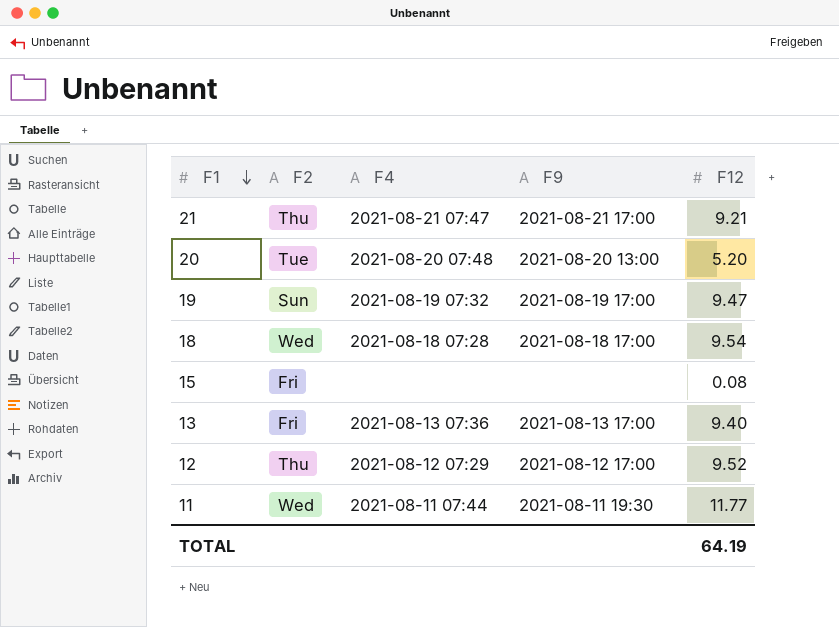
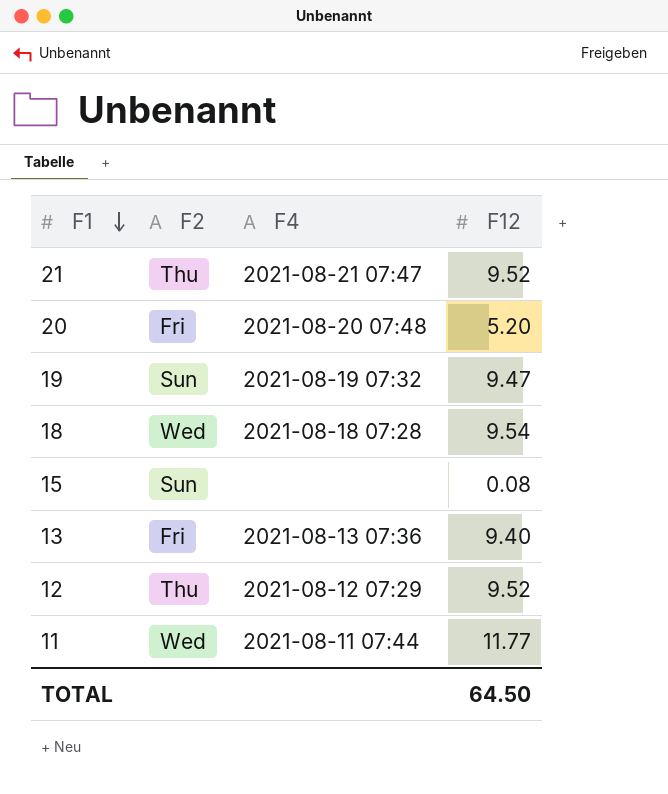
column F9 | position: 4 -> none
21 | F12: 9.21 -> 9.52
20 | F2: Tue -> Fri
15 | F2: Fri -> Sun
TOTAL | F12: 64.19 -> 64.50

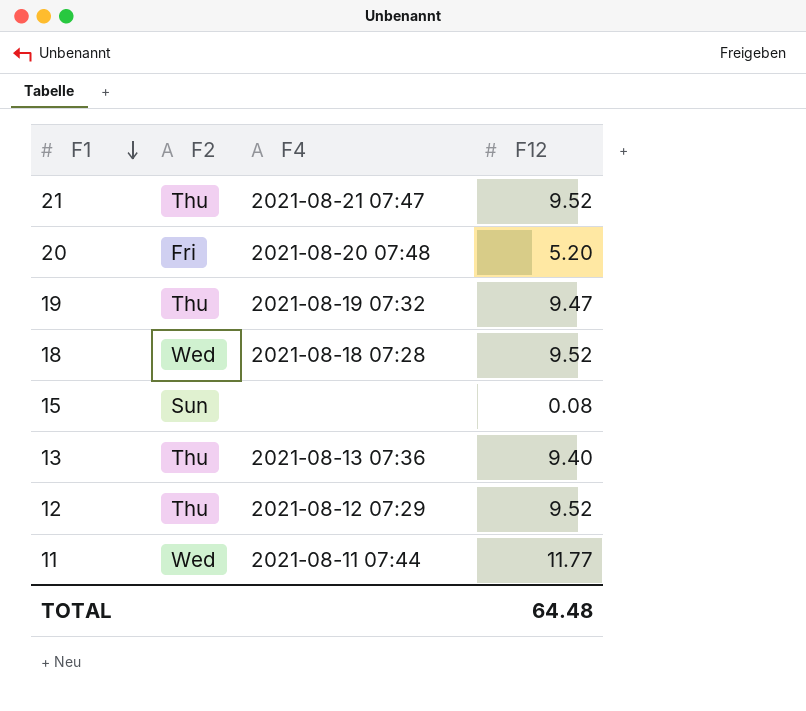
19 | F2: Sun -> Thu
18 | F12: 9.54 -> 9.52
13 | F2: Fri -> Thu
TOTAL | F12: 64.50 -> 64.48

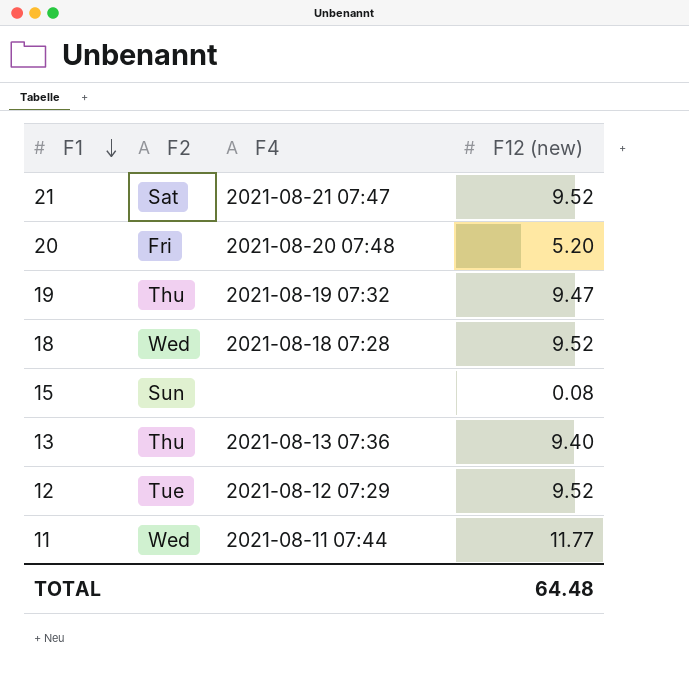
column name: F12 -> F12 (new)
21 | F2: Thu -> Sat
12 | F2: Thu -> Tue

